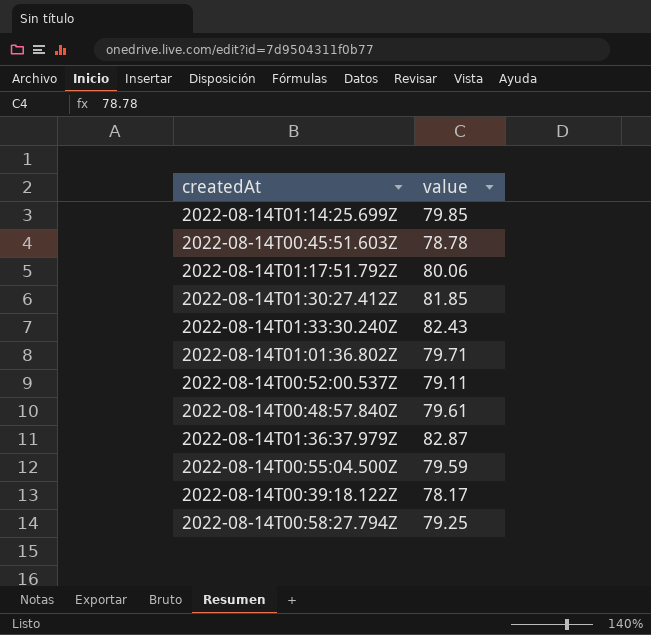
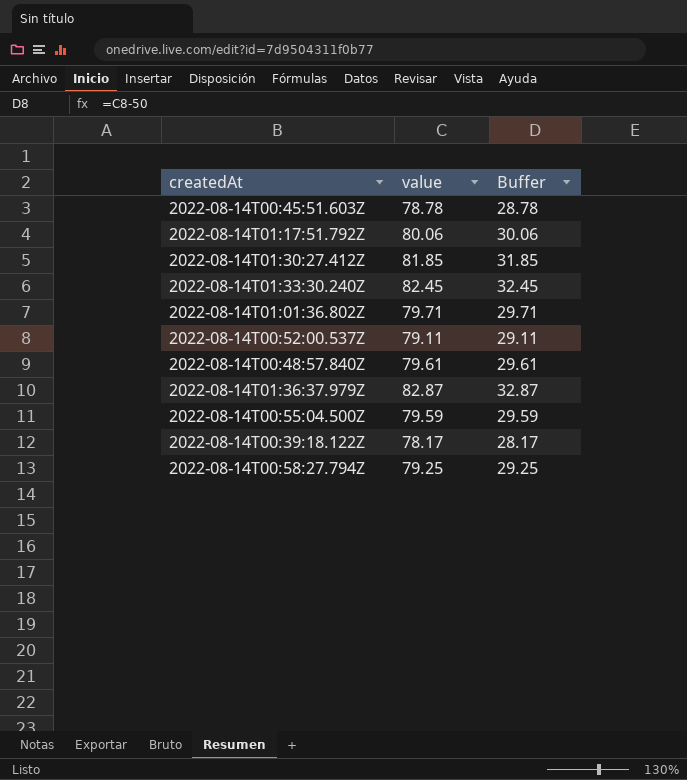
column Buffer | formula: none -> [value] - 50
row 2022-08-14T01:14:25.699Z: 79.85 -> none
2022-08-14T01:33:30.240Z | value: 82.43 -> 82.45

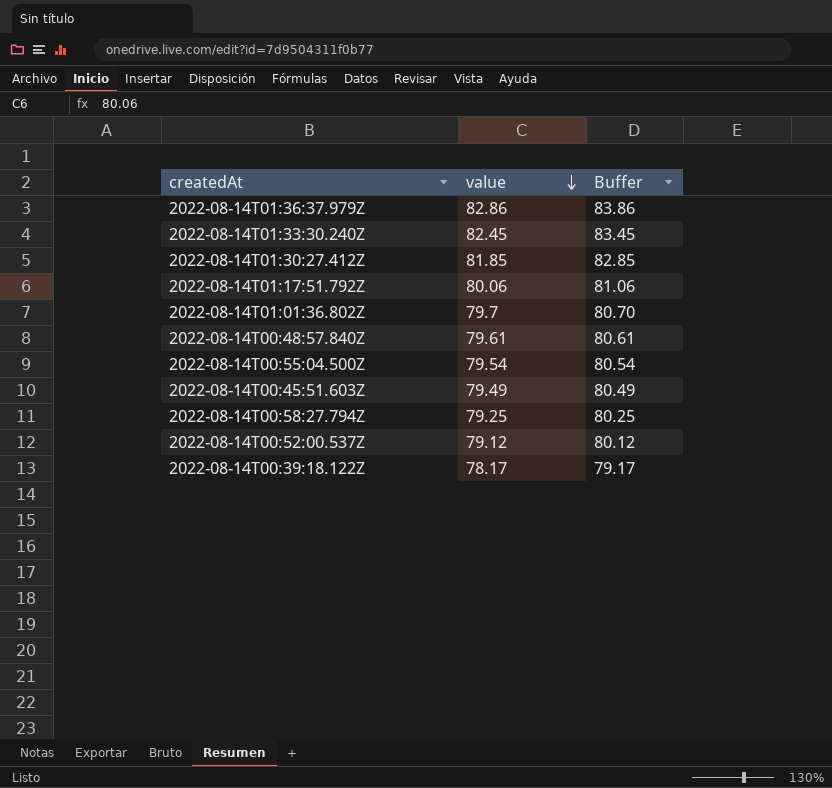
row order: none -> value descending
column Buffer | formula: [value] - 50 -> [value] + 1
2022-08-14T01:36:37.979Z | value: 82.87 -> 82.86
2022-08-14T01:01:36.802Z | value: 79.71 -> 79.7
2022-08-14T00:55:04.500Z | value: 79.59 -> 79.54
2022-08-14T00:45:51.603Z | value: 78.78 -> 79.49
2022-08-14T00:52:00.537Z | value: 79.11 -> 79.12

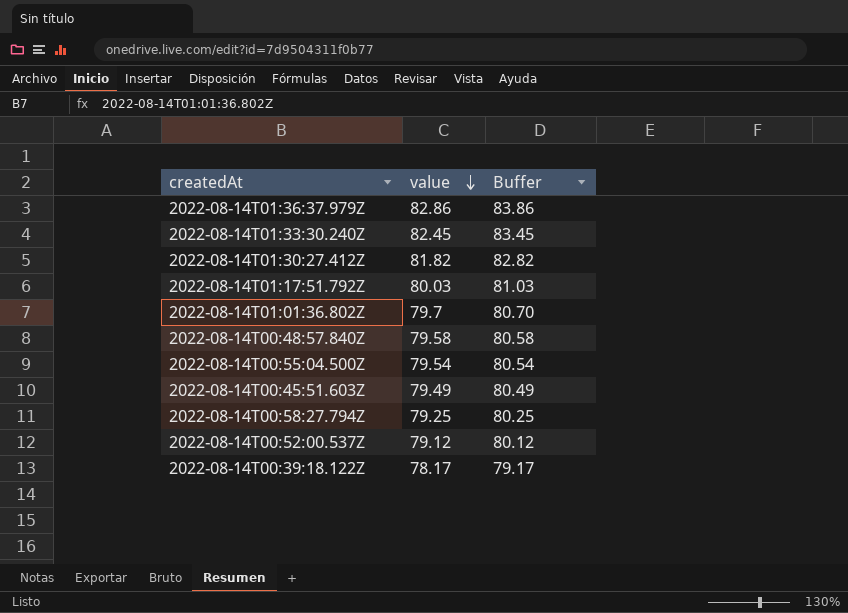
2022-08-14T01:30:27.412Z | value: 81.85 -> 81.82
2022-08-14T01:30:27.412Z | Buffer: 82.85 -> 82.82
2022-08-14T01:17:51.792Z | value: 80.06 -> 80.03
2022-08-14T01:17:51.792Z | Buffer: 81.06 -> 81.03
2022-08-14T00:48:57.840Z | value: 79.61 -> 79.58
2022-08-14T00:48:57.840Z | Buffer: 80.61 -> 80.58

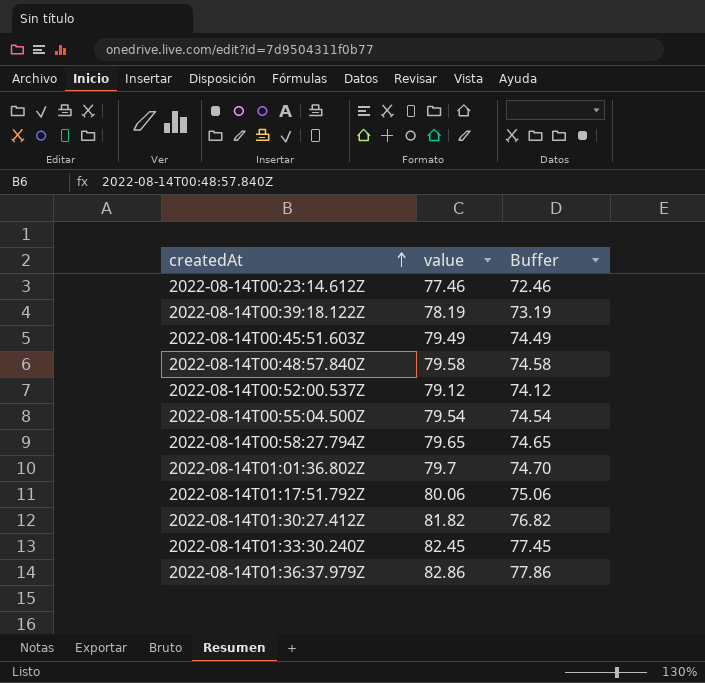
row order: value descending -> createdAt ascending
column Buffer | formula: [value] + 1 -> [value] - 5
row 2022-08-14T00:23:14.612Z: none -> 77.46 | 72.46
2022-08-14T00:39:18.122Z | value: 78.17 -> 78.19
2022-08-14T00:58:27.794Z | value: 79.25 -> 79.65
2022-08-14T01:17:51.792Z | value: 80.03 -> 80.06

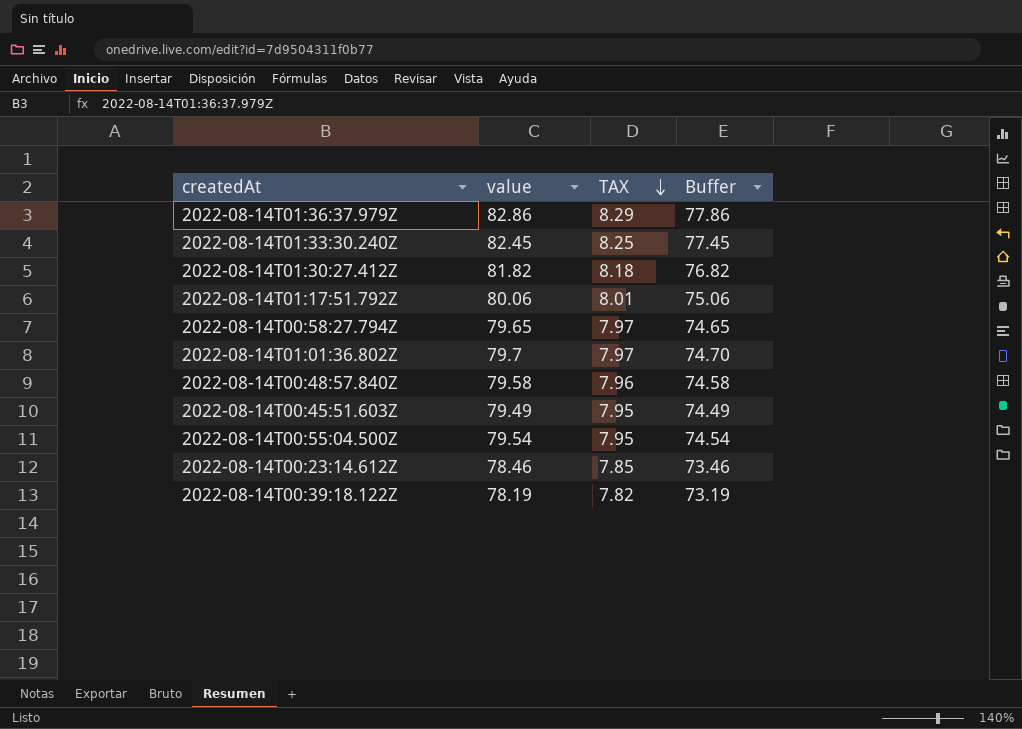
row order: createdAt ascending -> TAX descending
column TAX | formula: none -> [value] * 0.1
row 2022-08-14T00:52:00.537Z: 79.12 | 74.12 -> none
2022-08-14T00:23:14.612Z | value: 77.46 -> 78.46
2022-08-14T00:23:14.612Z | Buffer: 72.46 -> 73.46

